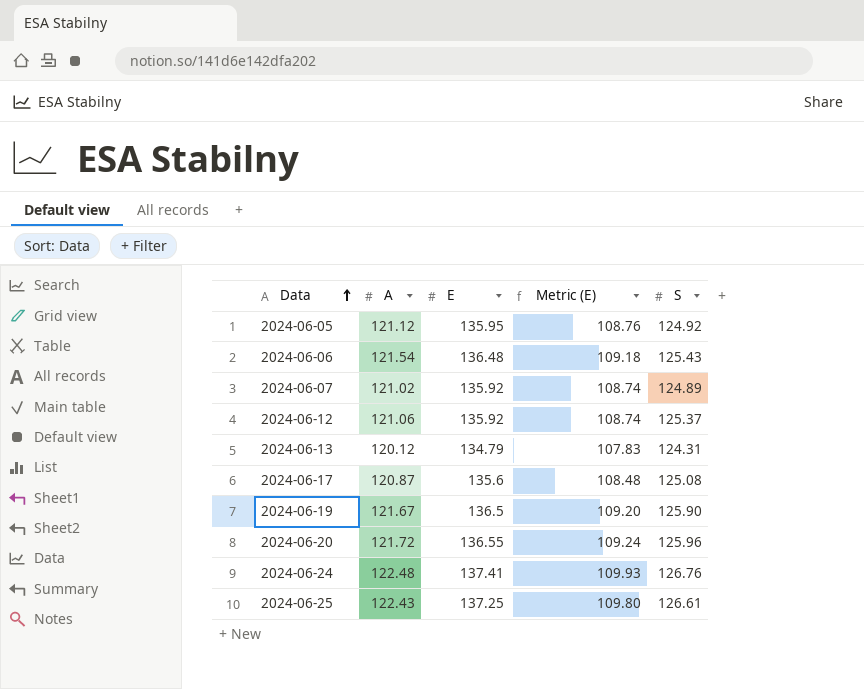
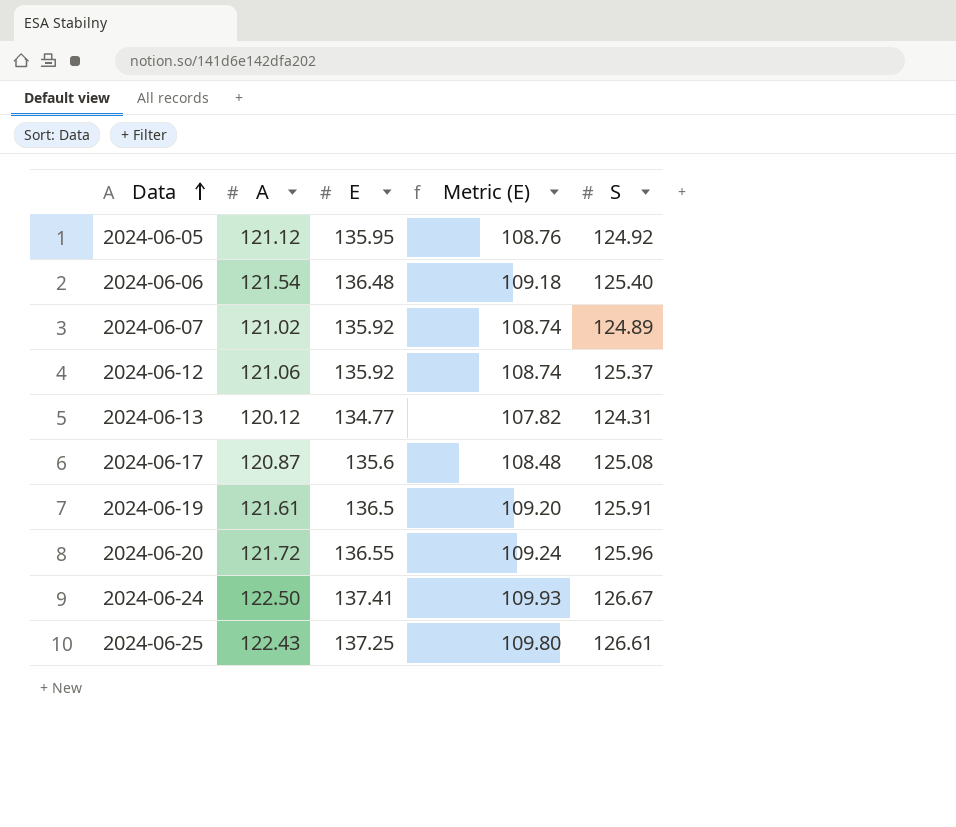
2024-06-06 | S: 125.43 -> 125.40
2024-06-13 | E: 134.79 -> 134.77
2024-06-13 | Metric (E): 107.83 -> 107.82
2024-06-19 | A: 121.67 -> 121.61
2024-06-19 | S: 125.90 -> 125.91
2024-06-24 | A: 122.48 -> 122.50
2024-06-24 | S: 126.76 -> 126.67

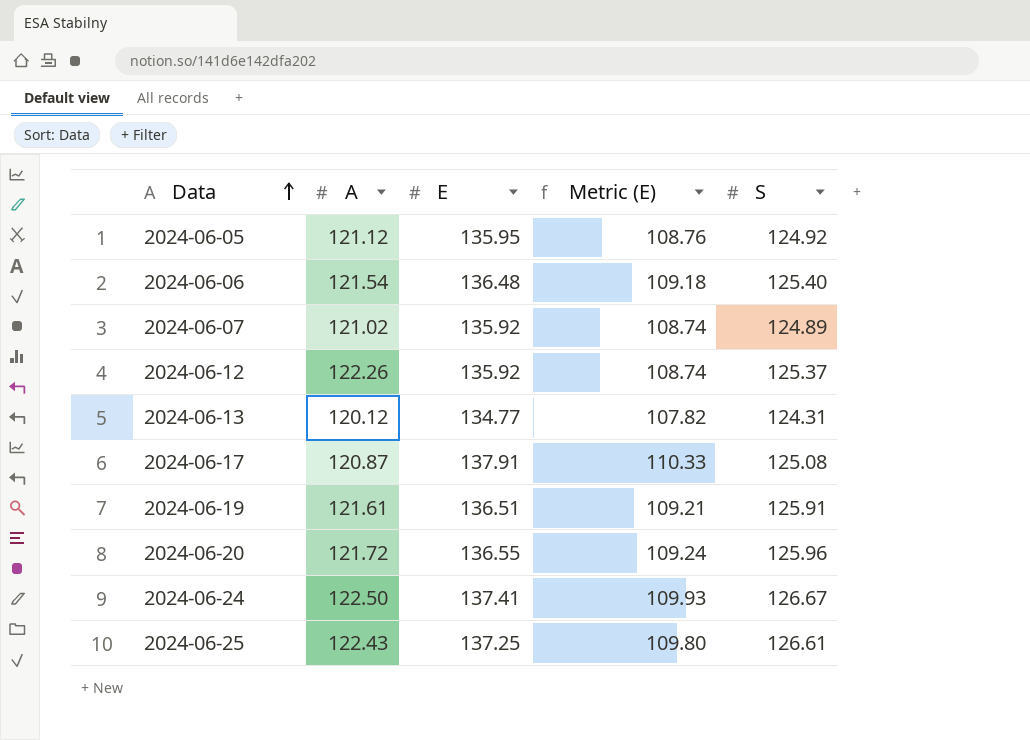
2024-06-12 | A: 121.06 -> 122.26
2024-06-17 | E: 135.6 -> 137.91
2024-06-17 | Metric (E): 108.48 -> 110.33
2024-06-19 | E: 136.5 -> 136.51
2024-06-19 | Metric (E): 109.20 -> 109.21

